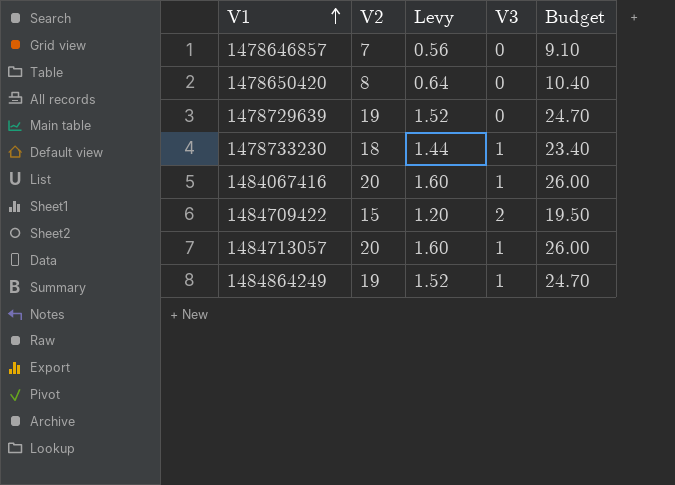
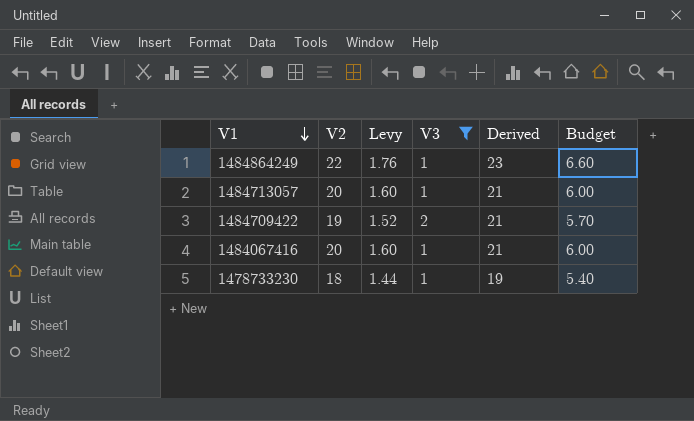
filter: none -> V3 != 0
row order: V1 ascending -> V1 descending
column Derived | formula: none -> [V2] + [V3]
column Budget | formula: [V2] * 1.3 -> [V2] * 0.3
1484864249 | V2: 19 -> 22
1484864249 | Levy: 1.52 -> 1.76
1484709422 | V2: 15 -> 19
1484709422 | Levy: 1.20 -> 1.52

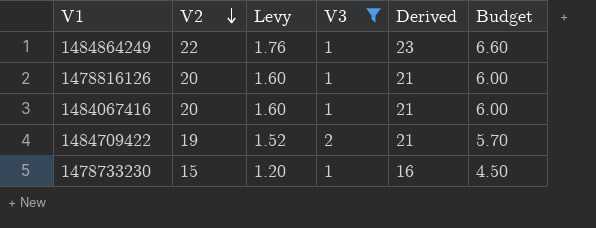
row order: V1 descending -> V2 descending
row 1484713057: 20 | 1.60 | 1 | 21 | 6.00 -> none
row 1478816126: none -> 20 | 1.60 | 1 | 21 | 6.00
1478733230 | V2: 18 -> 15
1478733230 | Levy: 1.44 -> 1.20
1478733230 | Derived: 19 -> 16
1478733230 | Budget: 5.40 -> 4.50

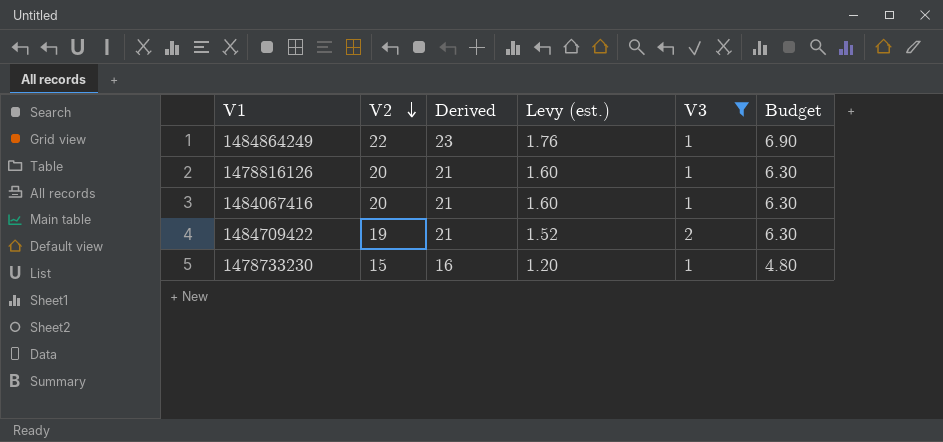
column Derived | position: 5 -> 3
column name: Levy -> Levy (est.)
column Budget | formula: [V2] * 0.3 -> [Derived] * 0.3

